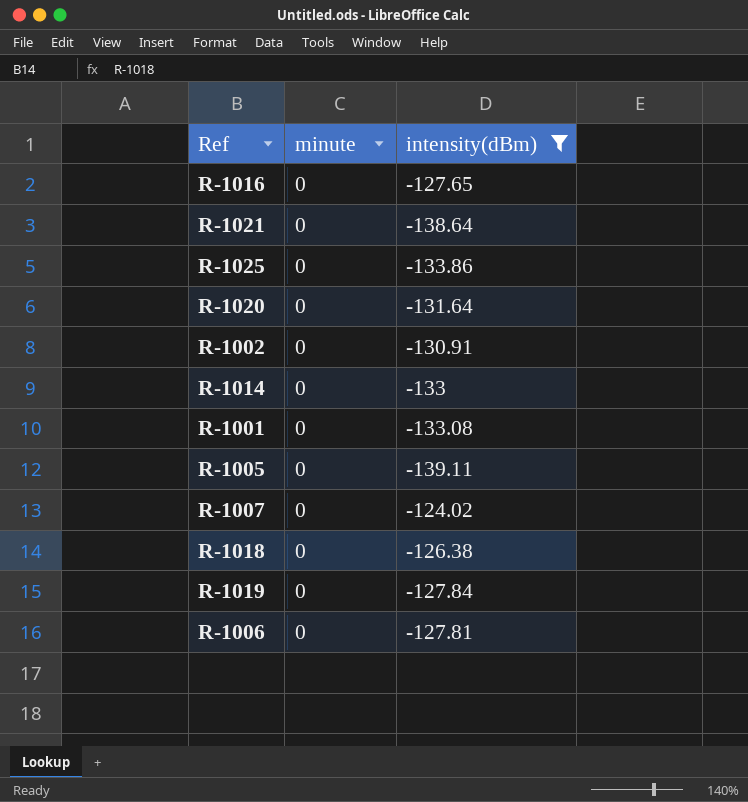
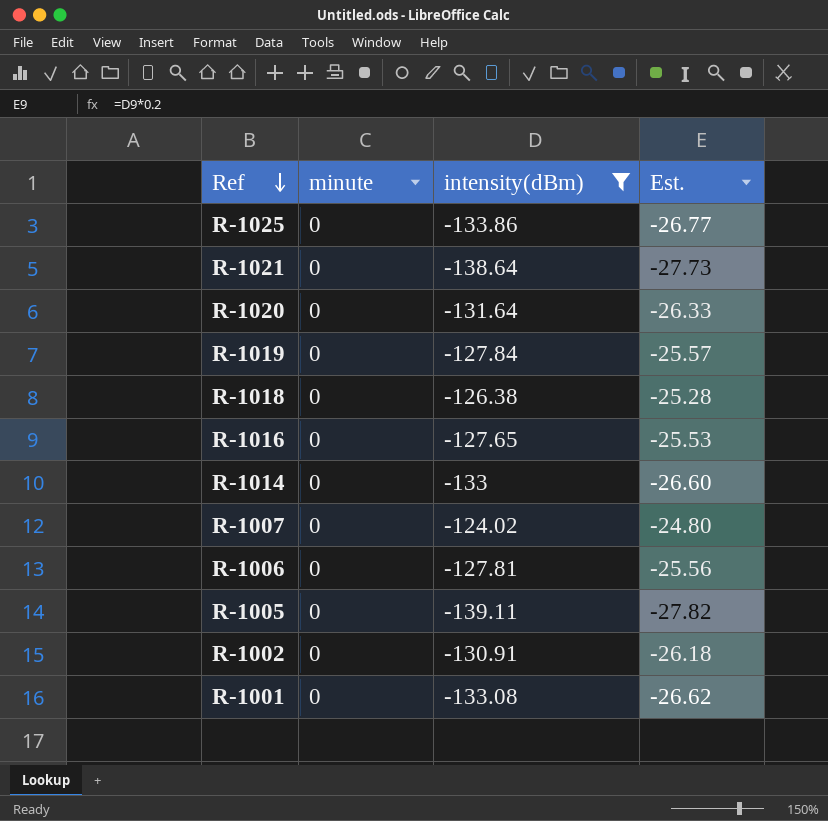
row order: none -> Ref descending
column Est. | formula: none -> [intensity(dBm)] * 0.2

